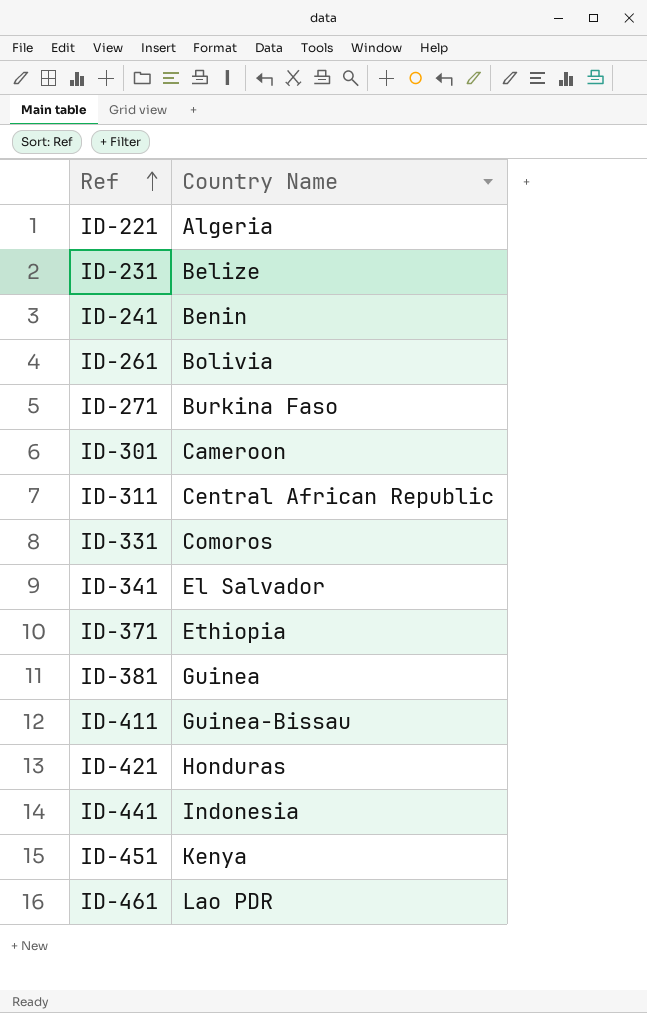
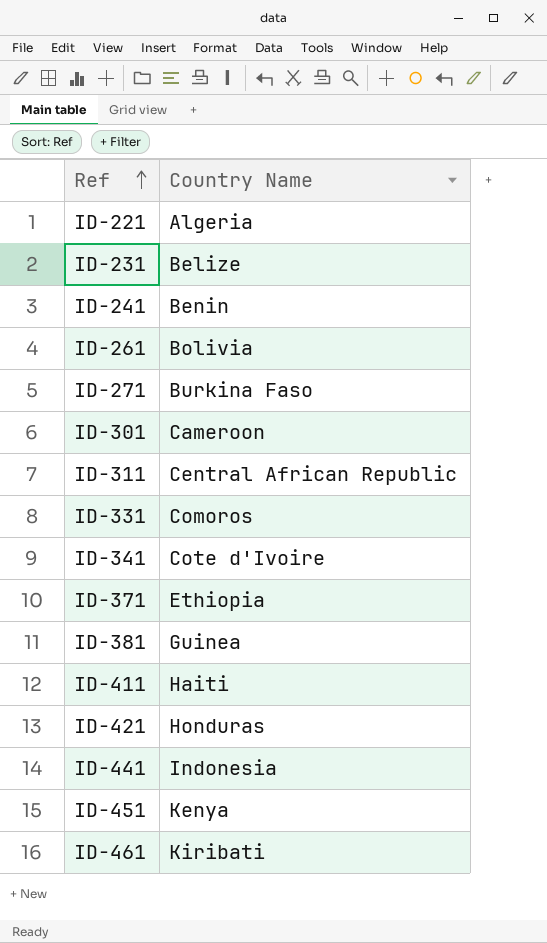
ID-341 | Country Name: El Salvador -> Cote d'Ivoire
ID-411 | Country Name: Guinea-Bissau -> Haiti
ID-461 | Country Name: Lao PDR -> Kiribati

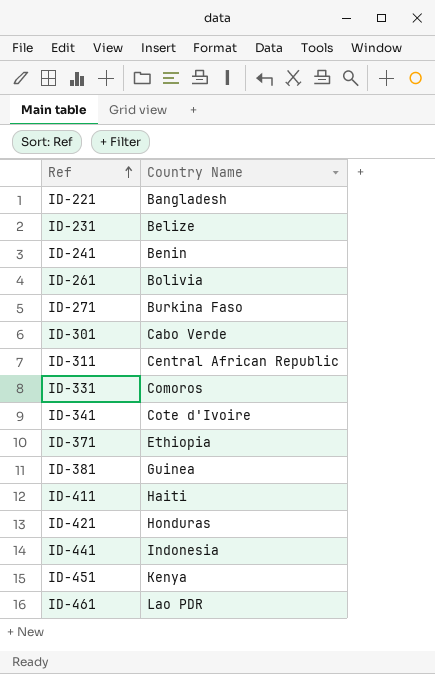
ID-221 | Country Name: Algeria -> Bangladesh
ID-301 | Country Name: Cameroon -> Cabo Verde
ID-461 | Country Name: Kiribati -> Lao PDR

